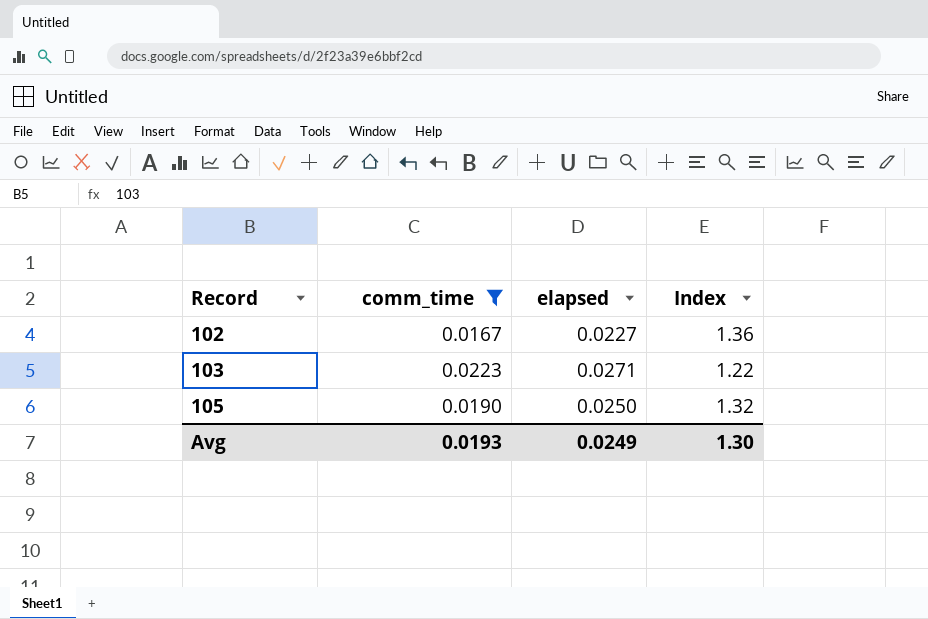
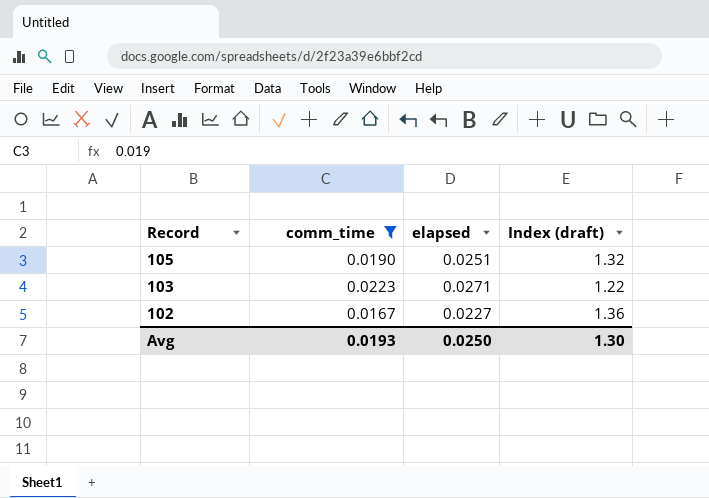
row order: Record ascending -> Record descending
column name: Index -> Index (draft)
105 | elapsed: 0.0250 -> 0.0251
Avg | elapsed: 0.0249 -> 0.0250

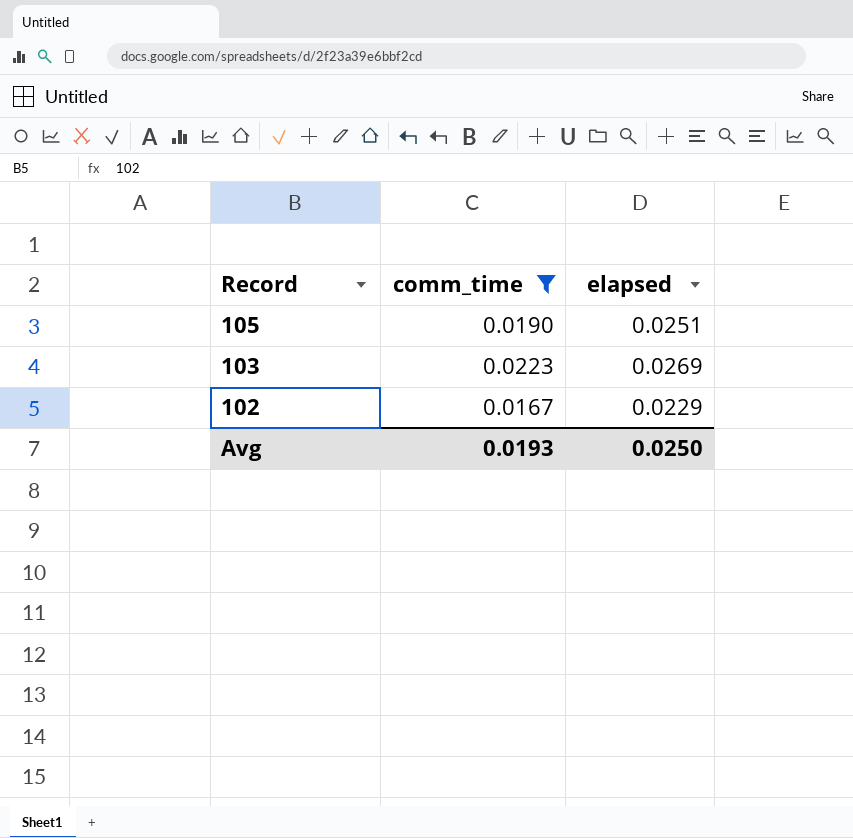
column Index (draft) | formula: [elapsed] / [comm_time] -> none
103 | elapsed: 0.0271 -> 0.0269
102 | elapsed: 0.0227 -> 0.0229

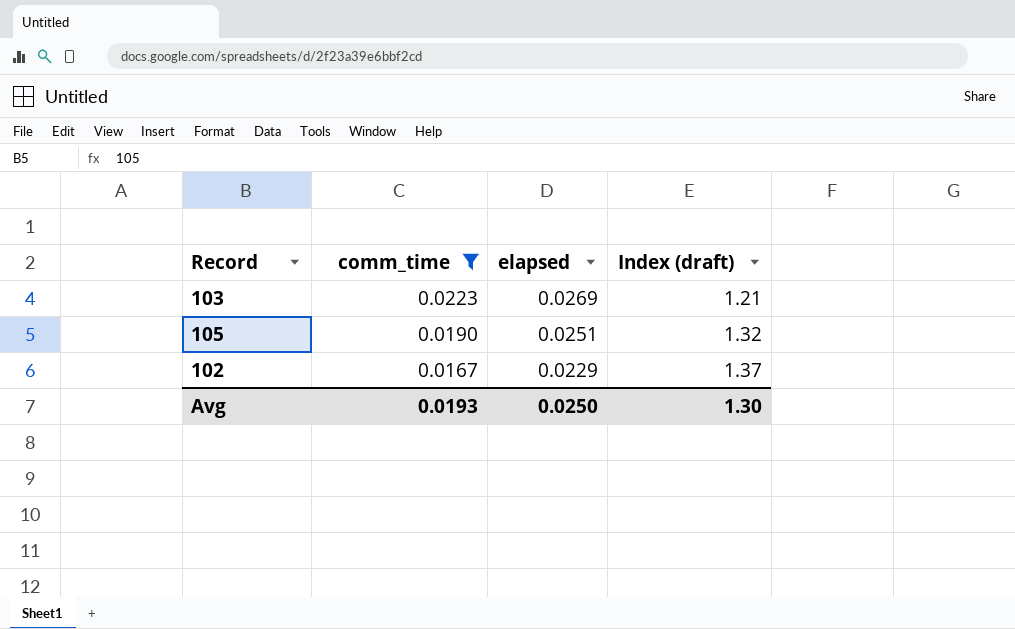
row order: Record descending -> comm_time descending
column Index (draft) | formula: none -> [elapsed] / [comm_time]

